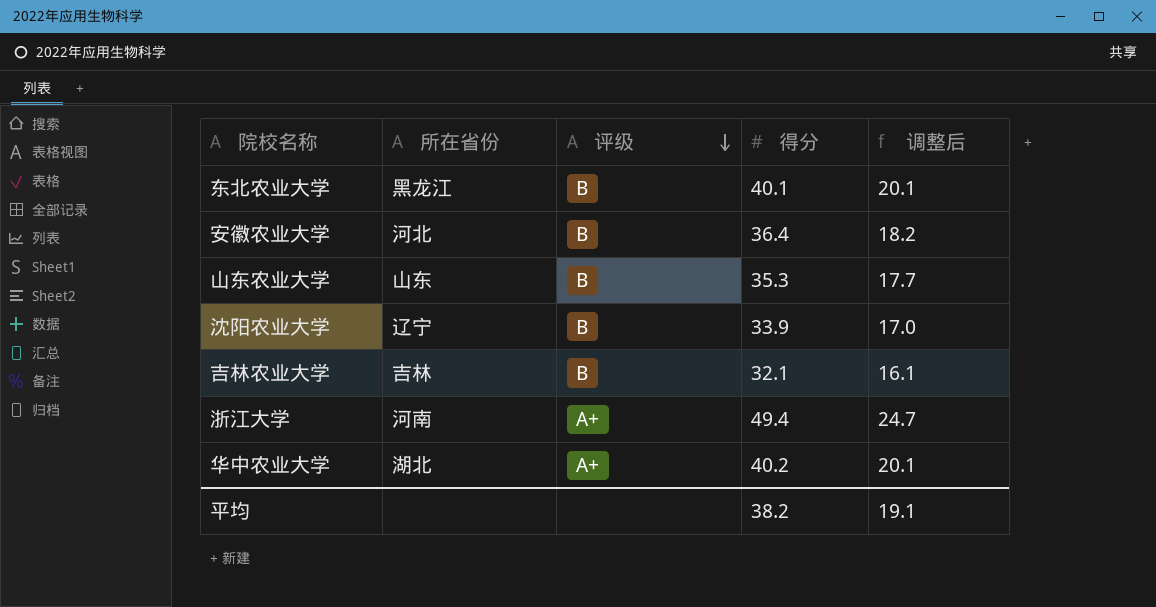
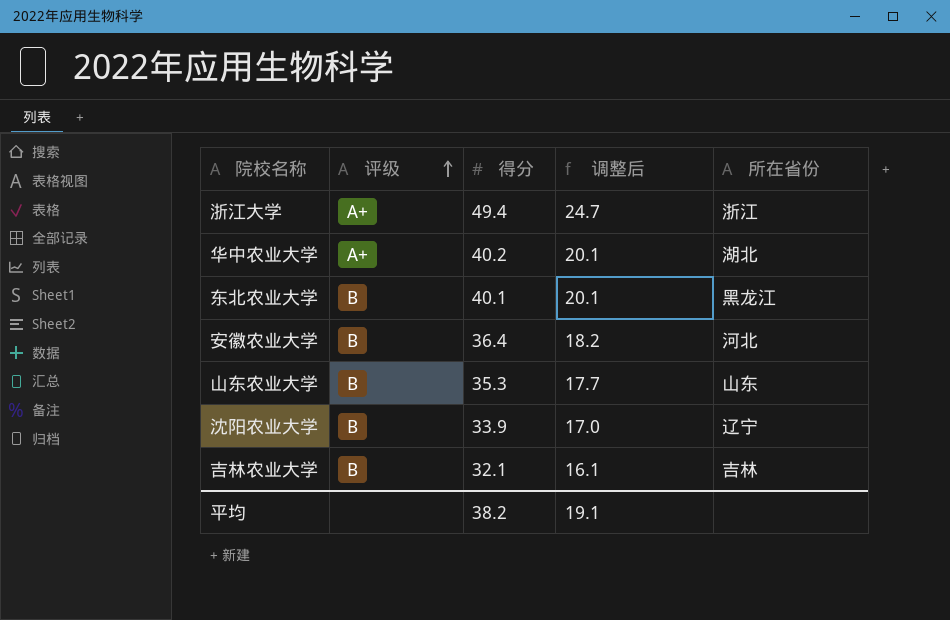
row order: 评级 descending -> 评级 ascending
column 所在省份 | position: 2 -> 5
浙江大学 | 所在省份: 河南 -> 浙江

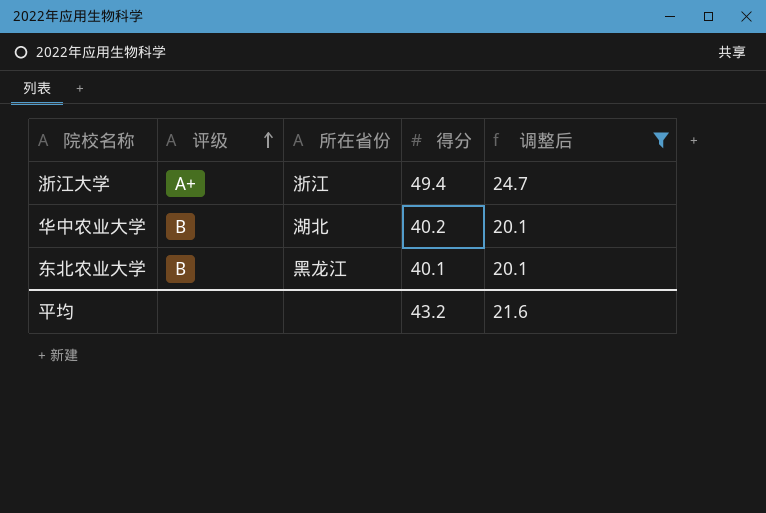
filter: none -> 调整后 >= 20.1
column 所在省份 | position: 5 -> 3
华中农业大学 | 评级: A+ -> B
平均 | 得分: 38.2 -> 43.2
平均 | 调整后: 19.1 -> 21.6

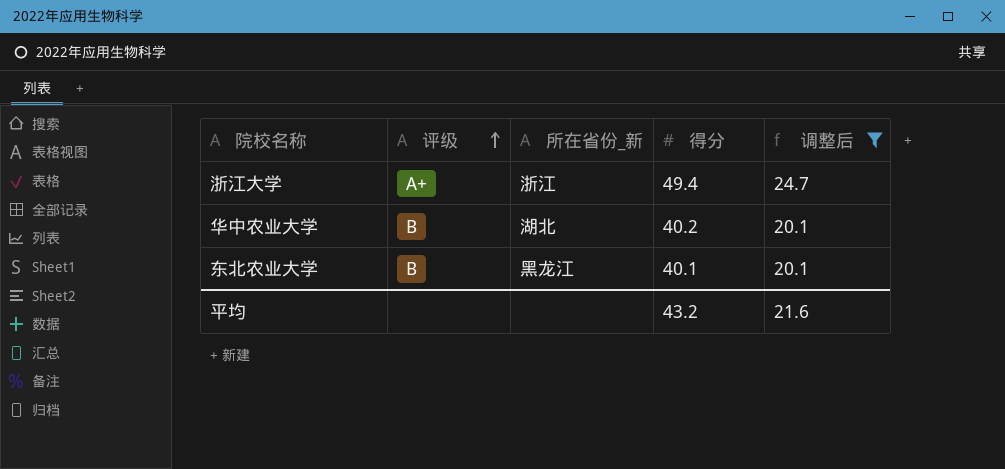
column name: 所在省份 -> 所在省份_新

